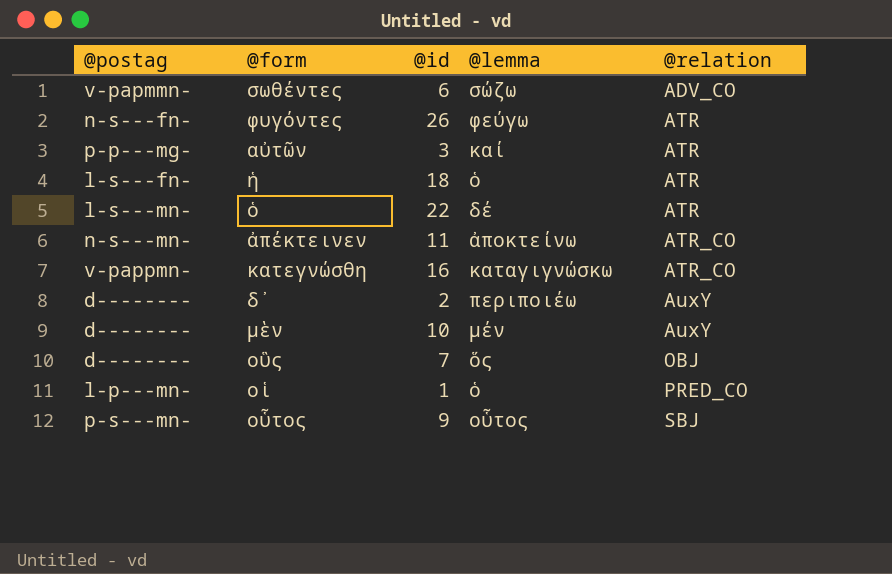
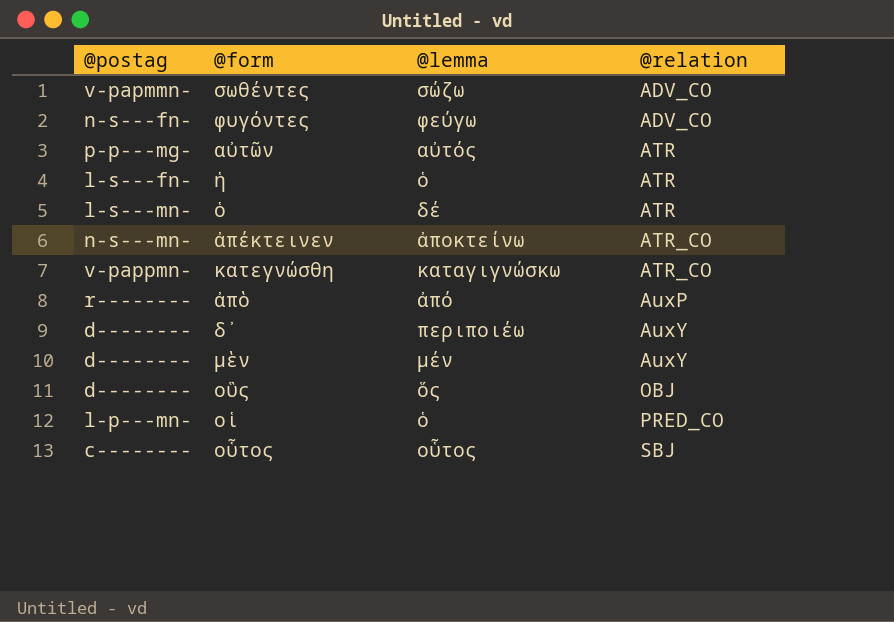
column @id | position: 3 -> none
φυγόντες | @relation: ATR -> ADV_CO
αὐτῶν | @lemma: καί -> αὐτός
row ἀπὸ: none -> r-------- | ἀπό | AuxP
οὗτος | @postag: p-s---mn- -> c--------

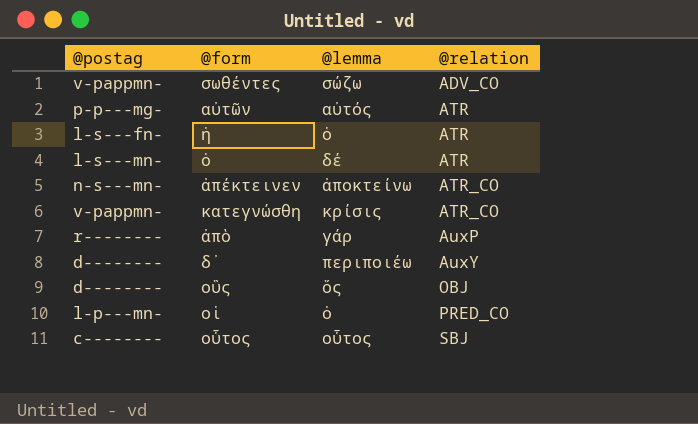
row φυγόντες: n-s---fn- | φεύγω | ADV_CO -> none
row μὲν: d-------- | μέν | AuxY -> none
σωθέντες | @postag: v-papmmn- -> v-pappmn-
κατεγνώσθη | @lemma: καταγιγνώσκω -> κρίσις
ἀπὸ | @lemma: ἀπό -> γάρ

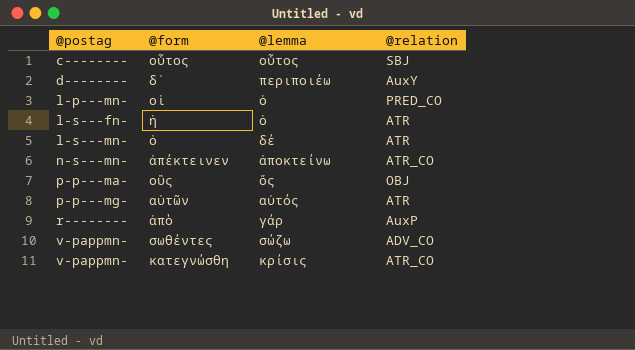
row order: @relation ascending -> @postag ascending
οὓς | @postag: d-------- -> p-p---ma-

